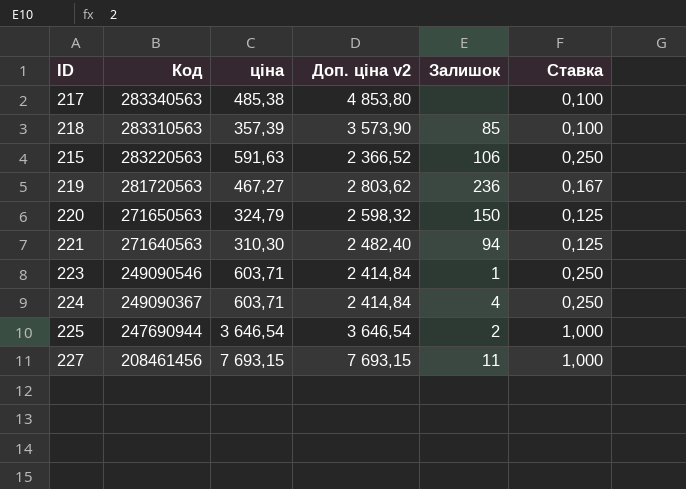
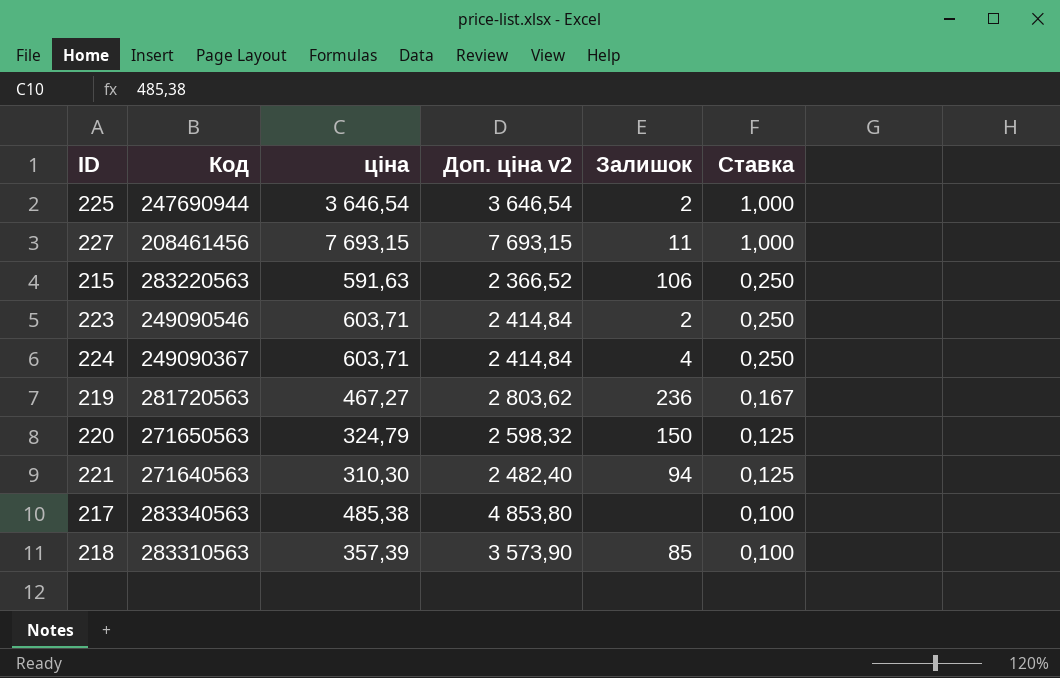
row order: Код descending -> Ставка descending
223 | Залишок: 1 -> 2

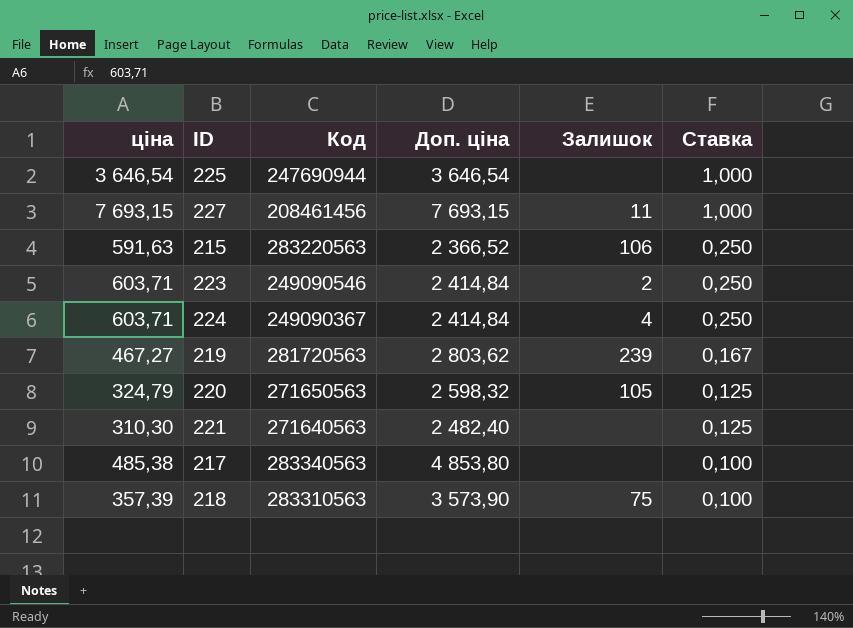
column ціна | position: 3 -> 1
column name: Доп. ціна v2 -> Доп. ціна
225 | Залишок: 2 -> none
219 | Залишок: 236 -> 239
220 | Залишок: 150 -> 105
221 | Залишок: 94 -> none
218 | Залишок: 85 -> 75

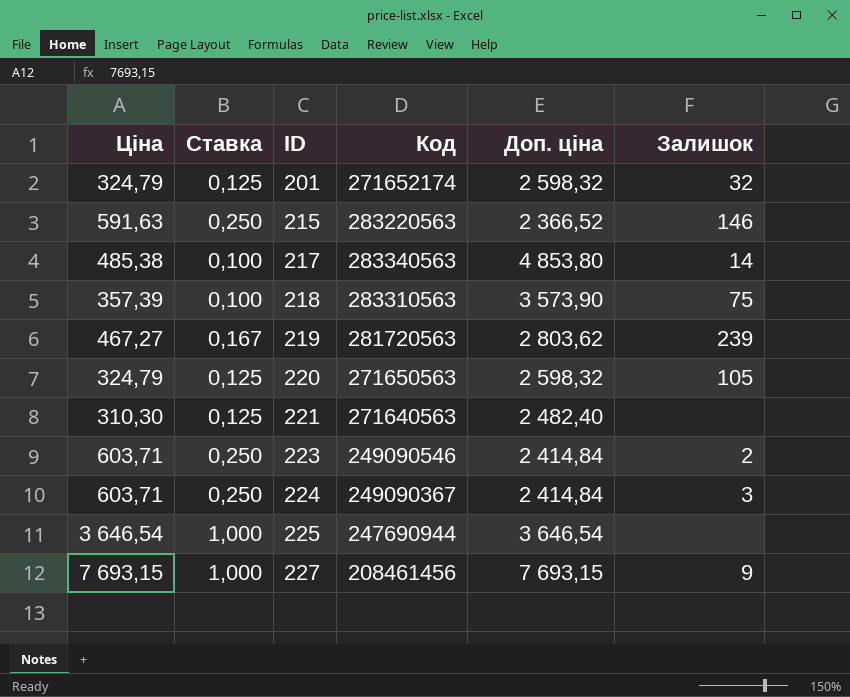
row order: Ставка descending -> ID ascending
column name: ціна -> Ціна
column Ставка | position: 6 -> 2
row 201: none -> 324,79 | 0,125 | 271652174 | 2 598,32 | 32
215 | Залишок: 106 -> 146
217 | Залишок: none -> 14
224 | Залишок: 4 -> 3
227 | Залишок: 11 -> 9

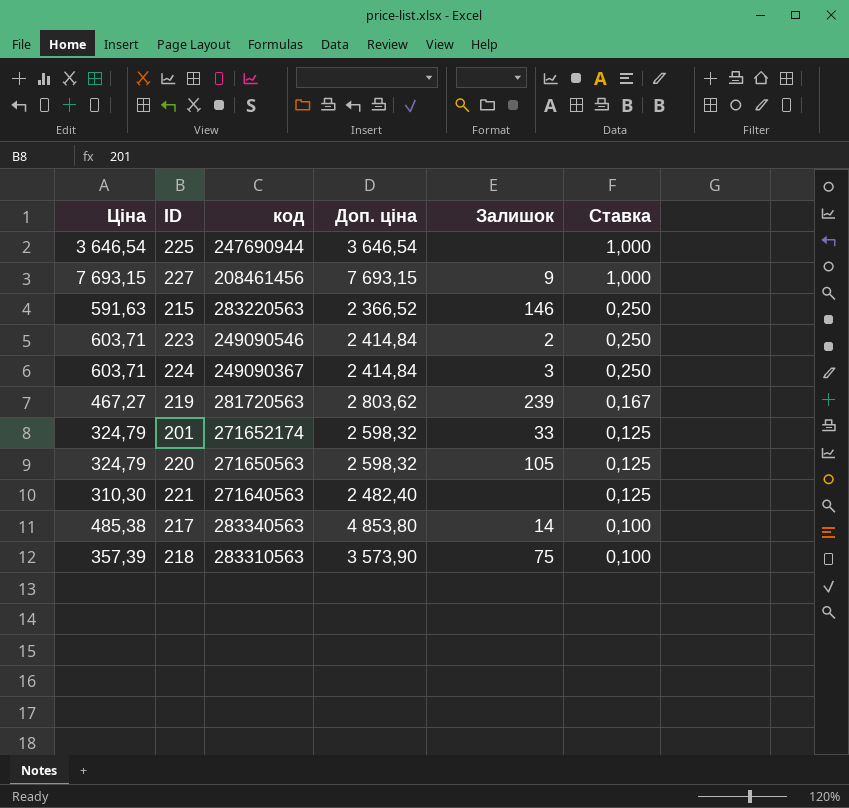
row order: ID ascending -> Ставка descending
column name: Код -> код
column Ставка | position: 2 -> 6
201 | Залишок: 32 -> 33

